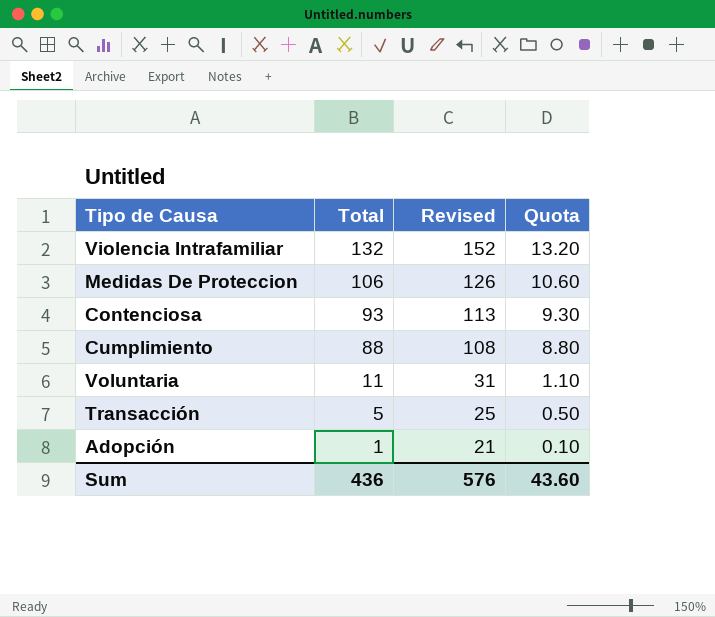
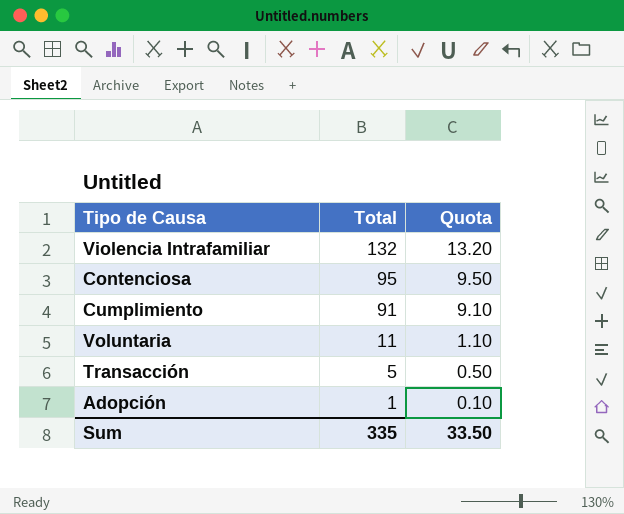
column Revised | formula: [Total] + 20 -> none
row Medidas De Proteccion: 106 | 126 | 10.60 -> none
Contenciosa | Total: 93 -> 95
Contenciosa | Quota: 9.30 -> 9.50
Cumplimiento | Total: 88 -> 91
Cumplimiento | Quota: 8.80 -> 9.10
Sum | Total: 436 -> 335
Sum | Quota: 43.60 -> 33.50

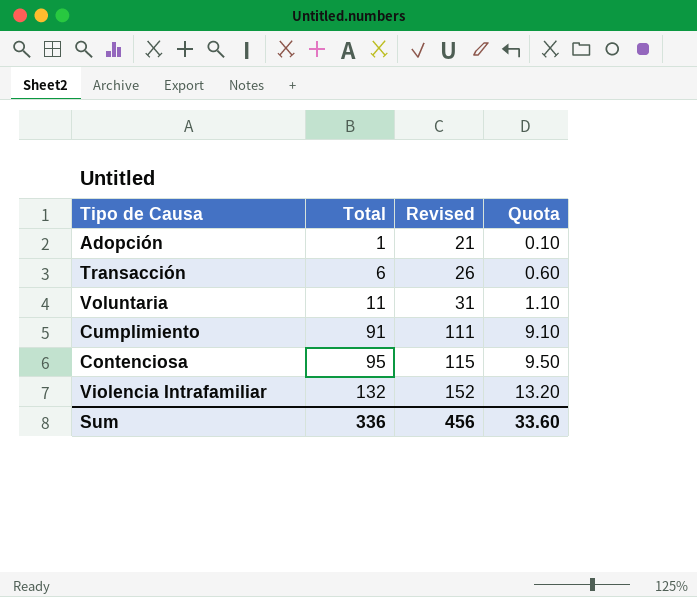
row order: Total descending -> Total ascending
column Revised | formula: none -> [Total] + 20
Transacción | Total: 5 -> 6
Transacción | Quota: 0.50 -> 0.60
Sum | Total: 335 -> 336
Sum | Quota: 33.50 -> 33.60

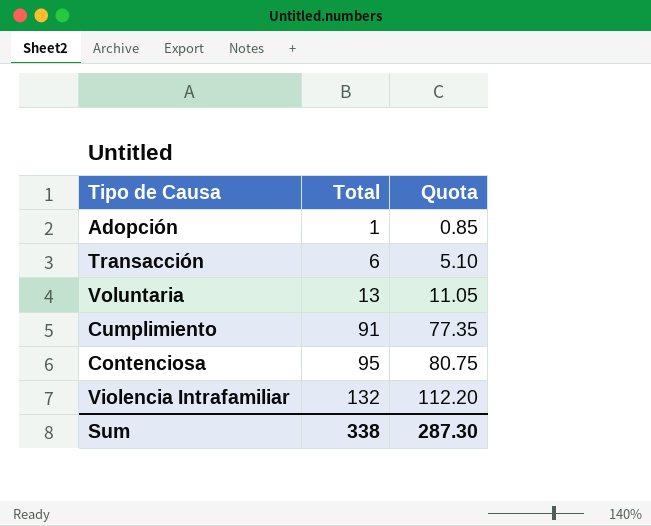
column Revised | formula: [Total] + 20 -> none
column Quota | formula: [Total] * 0.1 -> [Total] * 0.85
Voluntaria | Total: 11 -> 13
Sum | Total: 336 -> 338
Sum | Quota: 33.60 -> 287.30

